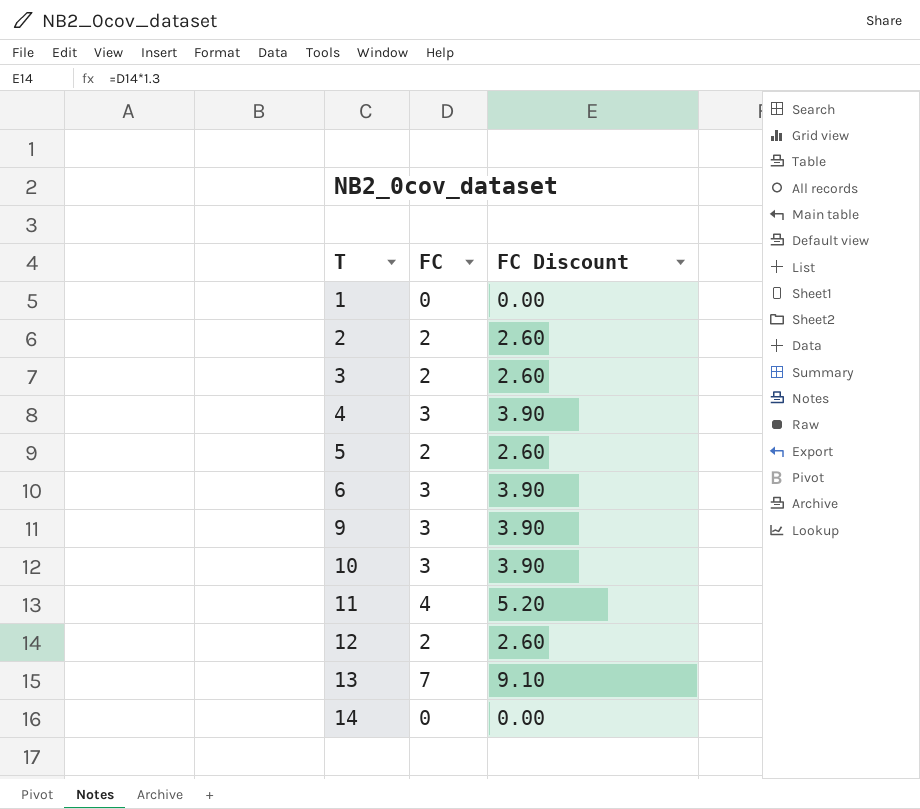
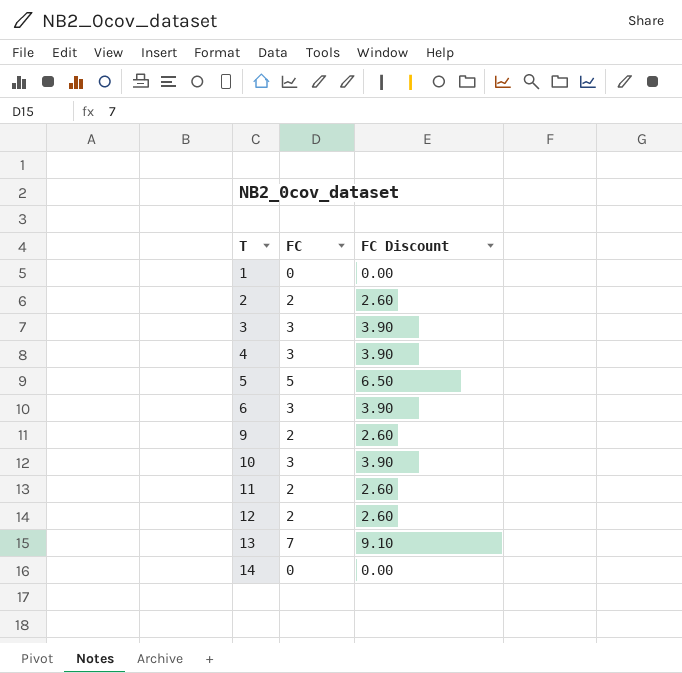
3 | FC: 2 -> 3
3 | FC Discount: 2.60 -> 3.90
5 | FC: 2 -> 5
5 | FC Discount: 2.60 -> 6.50
9 | FC: 3 -> 2
9 | FC Discount: 3.90 -> 2.60
11 | FC: 4 -> 2
11 | FC Discount: 5.20 -> 2.60

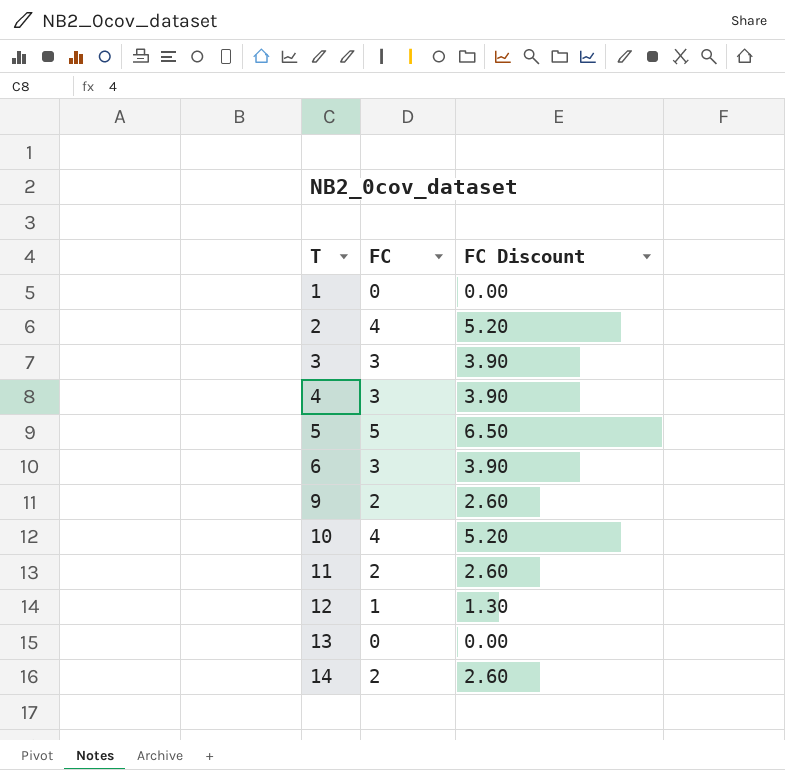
2 | FC: 2 -> 4
2 | FC Discount: 2.60 -> 5.20
10 | FC: 3 -> 4
10 | FC Discount: 3.90 -> 5.20
12 | FC: 2 -> 1
12 | FC Discount: 2.60 -> 1.30
13 | FC: 7 -> 0
13 | FC Discount: 9.10 -> 0.00
14 | FC: 0 -> 2
14 | FC Discount: 0.00 -> 2.60

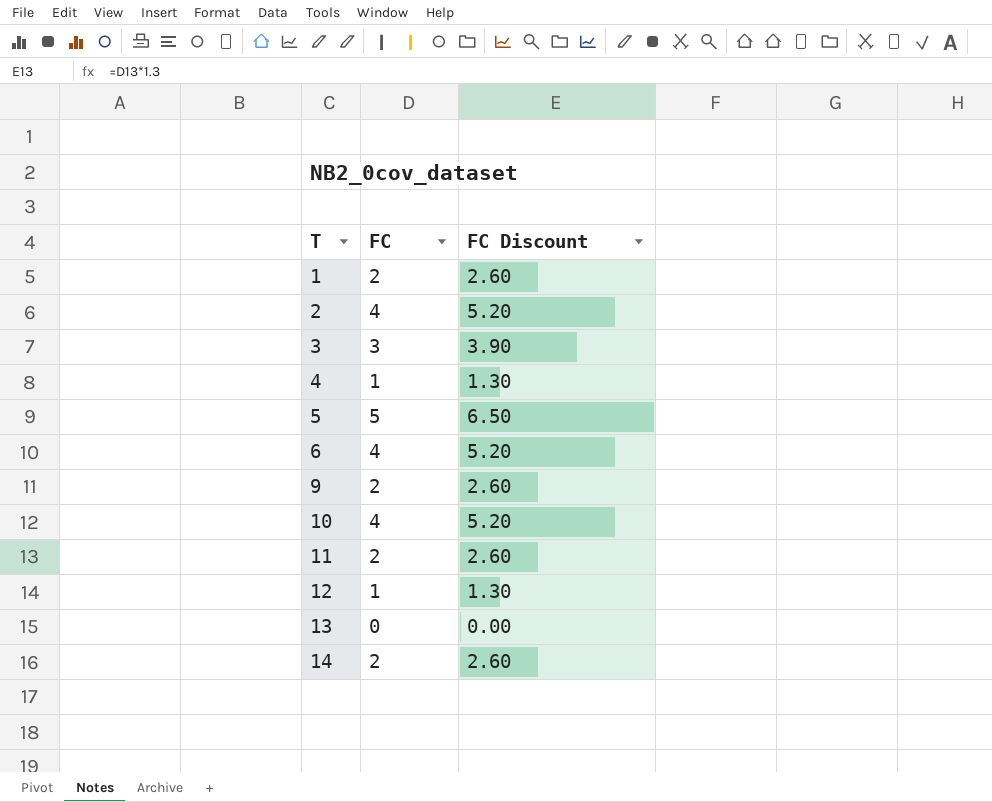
1 | FC: 0 -> 2
1 | FC Discount: 0.00 -> 2.60
4 | FC: 3 -> 1
4 | FC Discount: 3.90 -> 1.30
6 | FC: 3 -> 4
6 | FC Discount: 3.90 -> 5.20

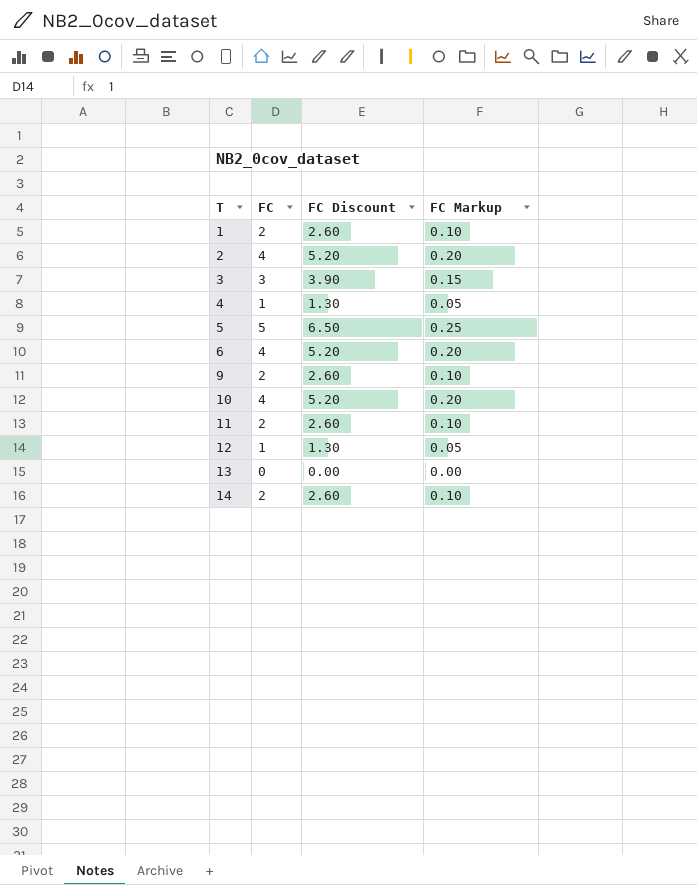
column FC Markup | formula: none -> [FC] * 0.05

